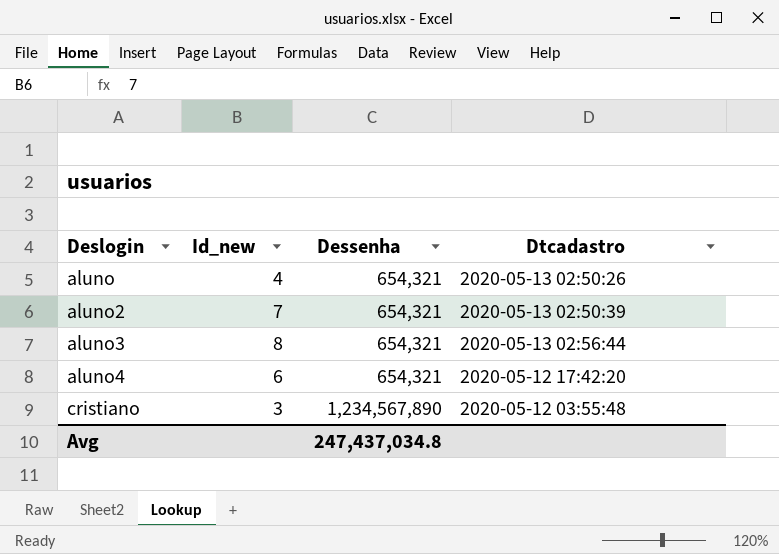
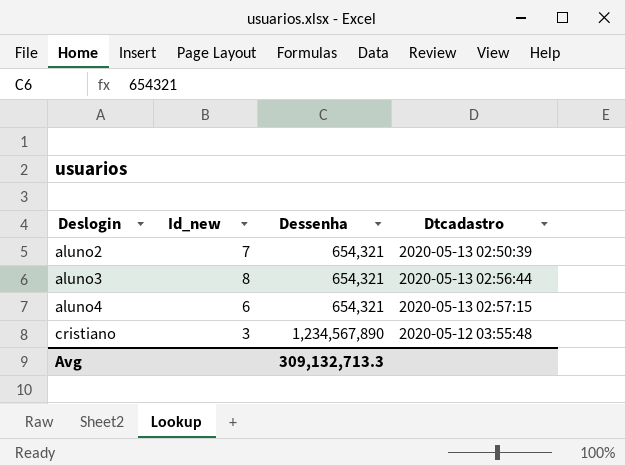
row aluno: 4 | 654,321 | 2020-05-13 02:50:26 -> none
aluno4 | Dtcadastro: 2020-05-12 17:42:20 -> 2020-05-13 02:57:15
Avg | Dessenha: 247,437,034.8 -> 309,132,713.3

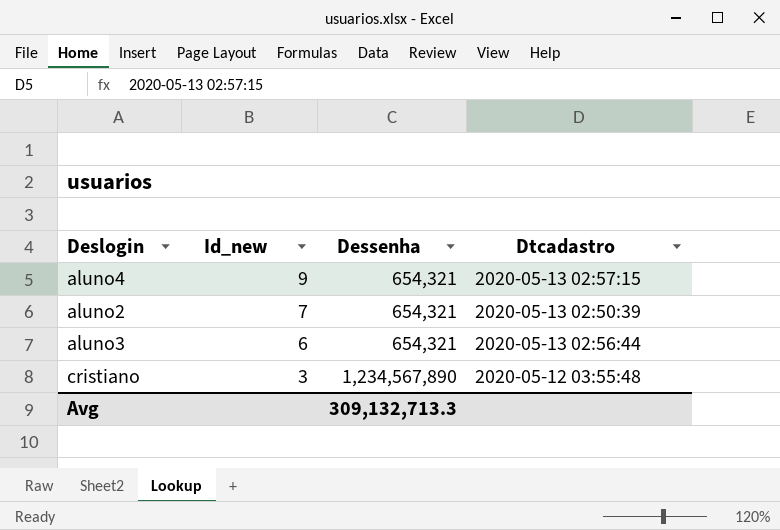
row order: Deslogin ascending -> Id_new descending
aluno4 | Id_new: 6 -> 9
aluno3 | Id_new: 8 -> 6

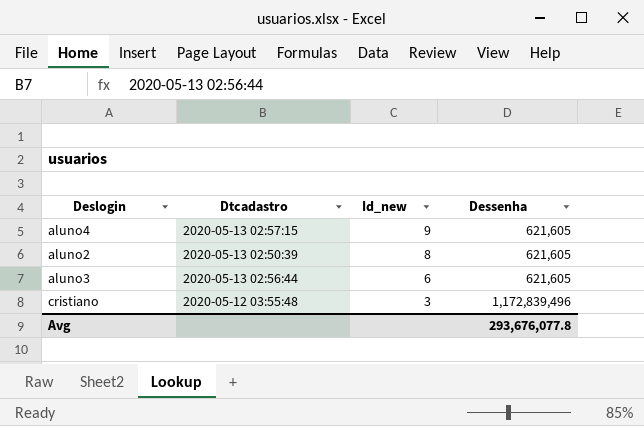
column Dtcadastro | position: 4 -> 2
aluno4 | Dessenha: 654,321 -> 621,605
aluno2 | Id_new: 7 -> 8
aluno2 | Dessenha: 654,321 -> 621,605
aluno3 | Dessenha: 654,321 -> 621,605
cristiano | Dessenha: 1,234,567,890 -> 1,172,839,496
Avg | Dessenha: 309,132,713.3 -> 293,676,077.8

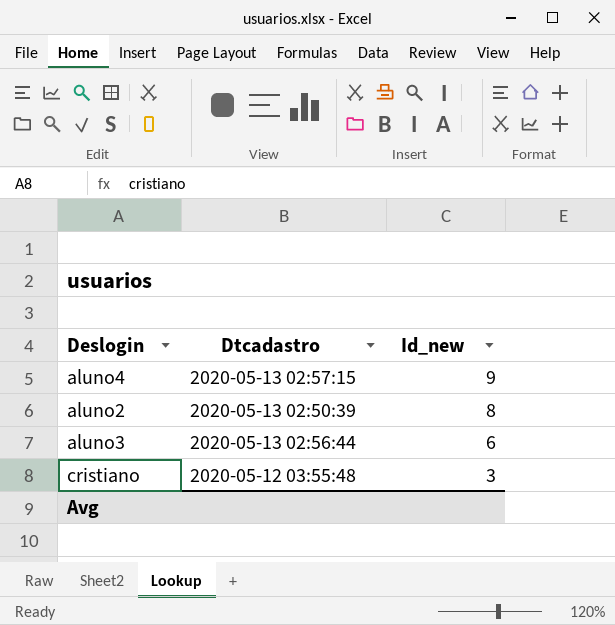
column Dessenha | position: 4 -> none

